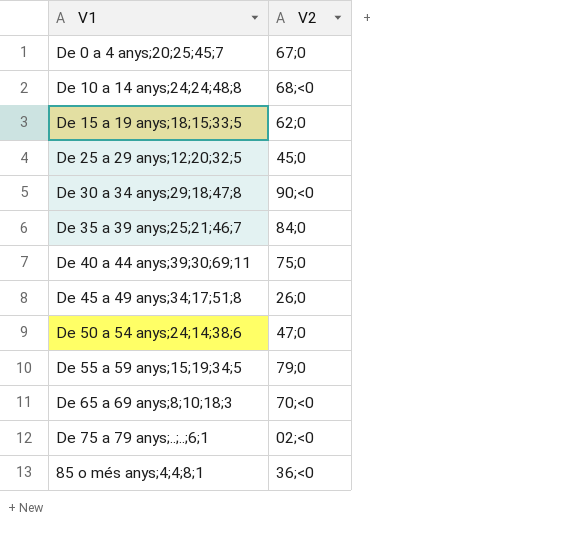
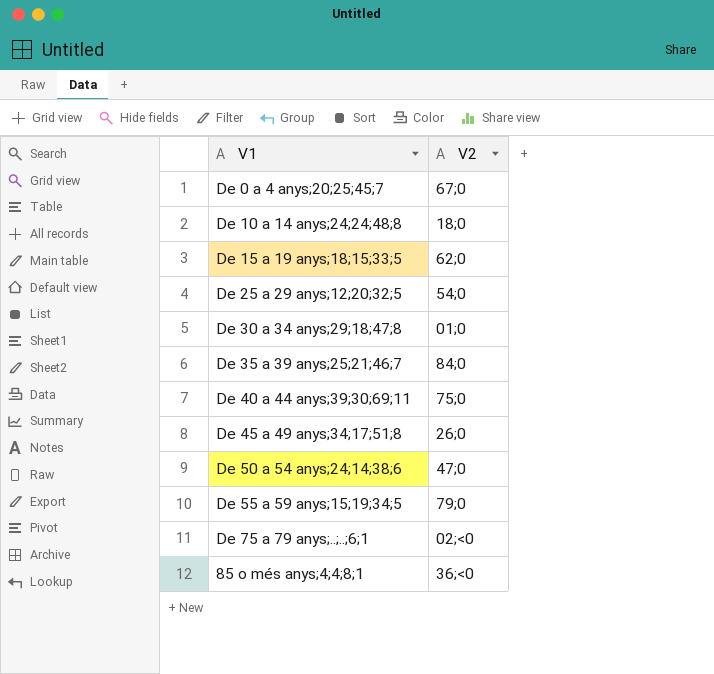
row De 65 a 69 anys;8;10;18;3: 70;<0 -> none
De 10 a 14 anys;24;24;48;8 | V2: 68;<0 -> 18;0
De 25 a 29 anys;12;20;32;5 | V2: 45;0 -> 54;0
De 30 a 34 anys;29;18;47;8 | V2: 90;<0 -> 01;0

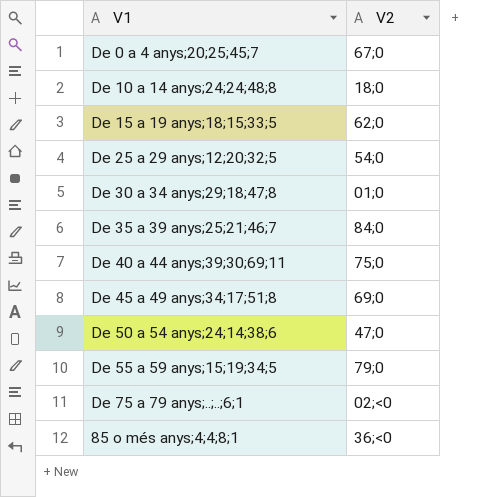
De 45 a 49 anys;34;17;51;8 | V2: 26;0 -> 69;0

